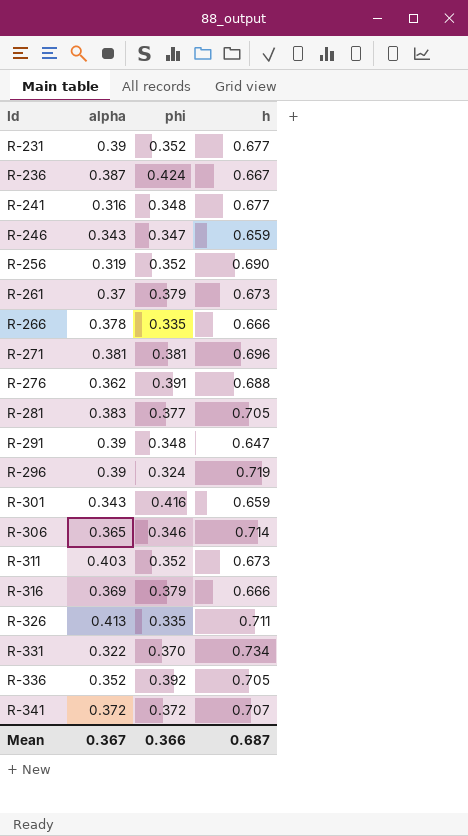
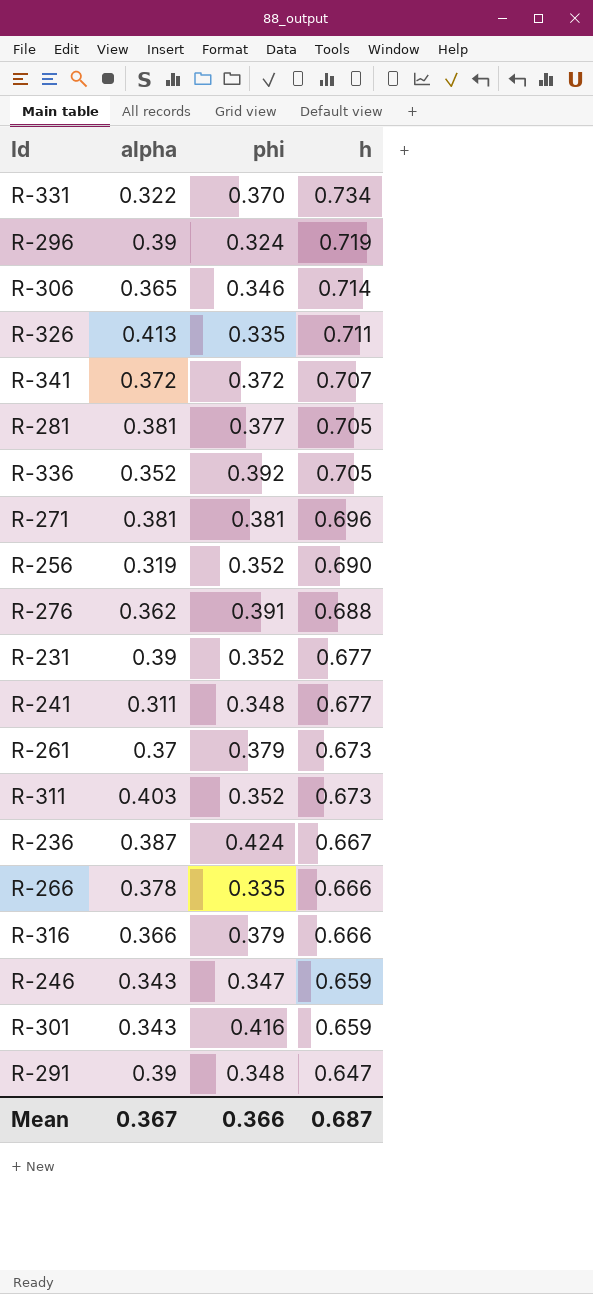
row order: Id ascending -> h descending
R-281 | alpha: 0.383 -> 0.381
R-241 | alpha: 0.316 -> 0.311
R-316 | alpha: 0.369 -> 0.366

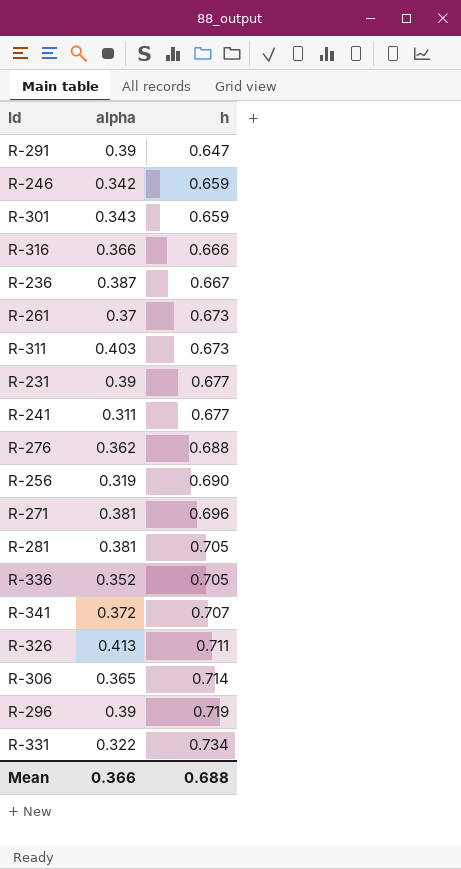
row order: h descending -> h ascending
column phi | position: 3 -> none
row R-266: 0.378 | 0.335 | 0.666 -> none
R-246 | alpha: 0.343 -> 0.342
Mean | alpha: 0.367 -> 0.366
Mean | h: 0.687 -> 0.688

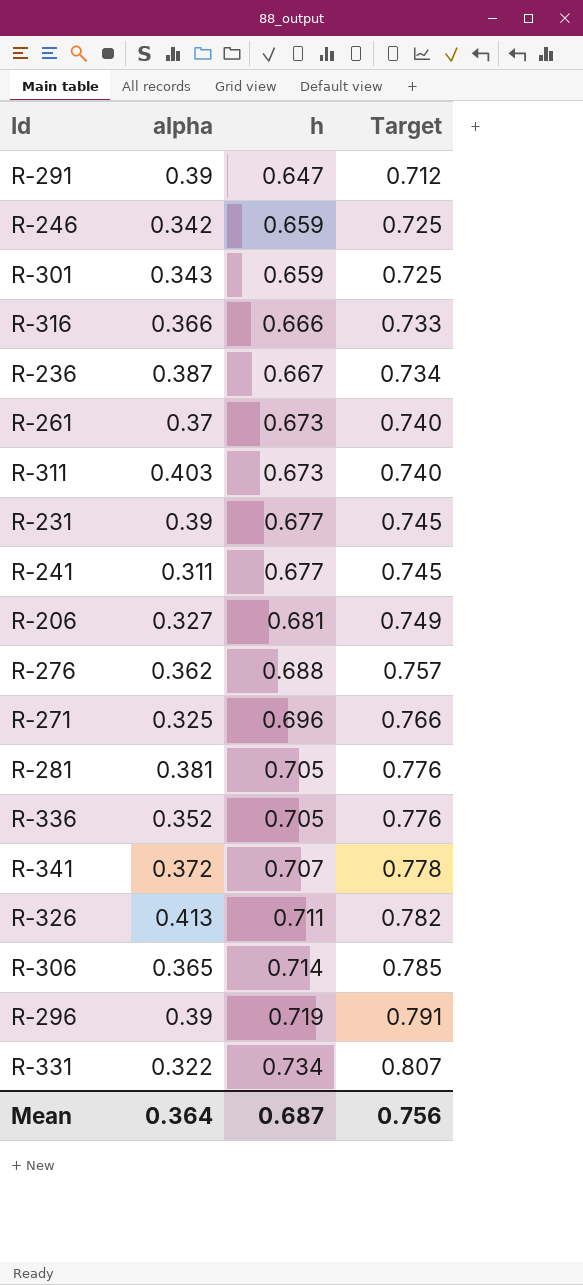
column Target | formula: none -> [h] * 1.1
row R-256: 0.319 | 0.690 -> none
row R-206: none -> 0.327 | 0.681 | 0.749
R-271 | alpha: 0.381 -> 0.325
Mean | alpha: 0.366 -> 0.364
Mean | h: 0.688 -> 0.687

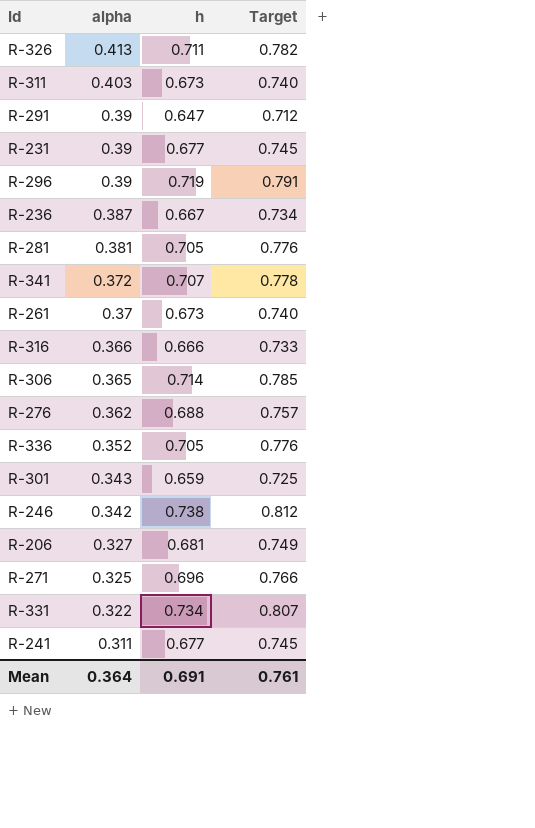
row order: h ascending -> alpha descending
R-246 | h: 0.659 -> 0.738
R-246 | Target: 0.725 -> 0.812
Mean | h: 0.687 -> 0.691
Mean | Target: 0.756 -> 0.761

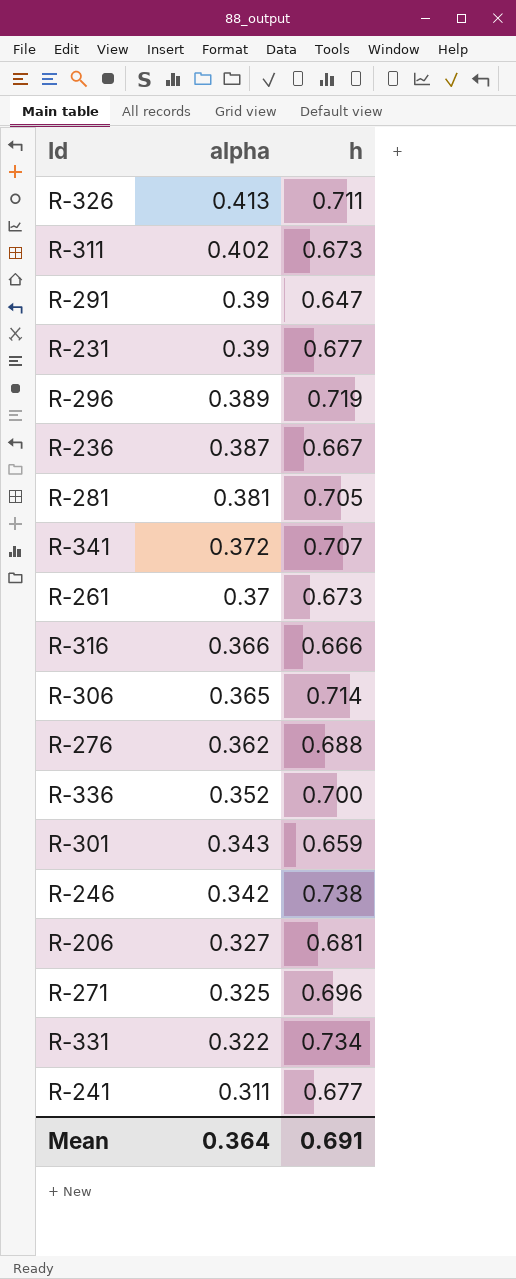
column Target | formula: [h] * 1.1 -> none
R-311 | alpha: 0.403 -> 0.402
R-296 | alpha: 0.39 -> 0.389
R-336 | h: 0.705 -> 0.700

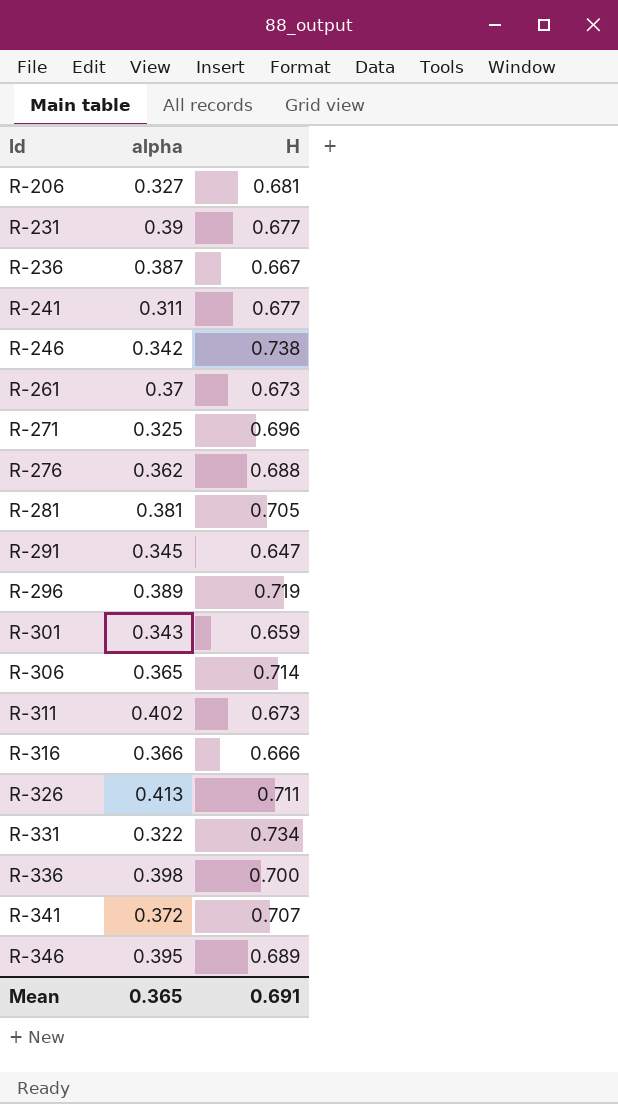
row order: alpha descending -> Id ascending
column name: h -> H
R-291 | alpha: 0.39 -> 0.345
R-336 | alpha: 0.352 -> 0.398
row R-346: none -> 0.395 | 0.689
Mean | alpha: 0.364 -> 0.365

